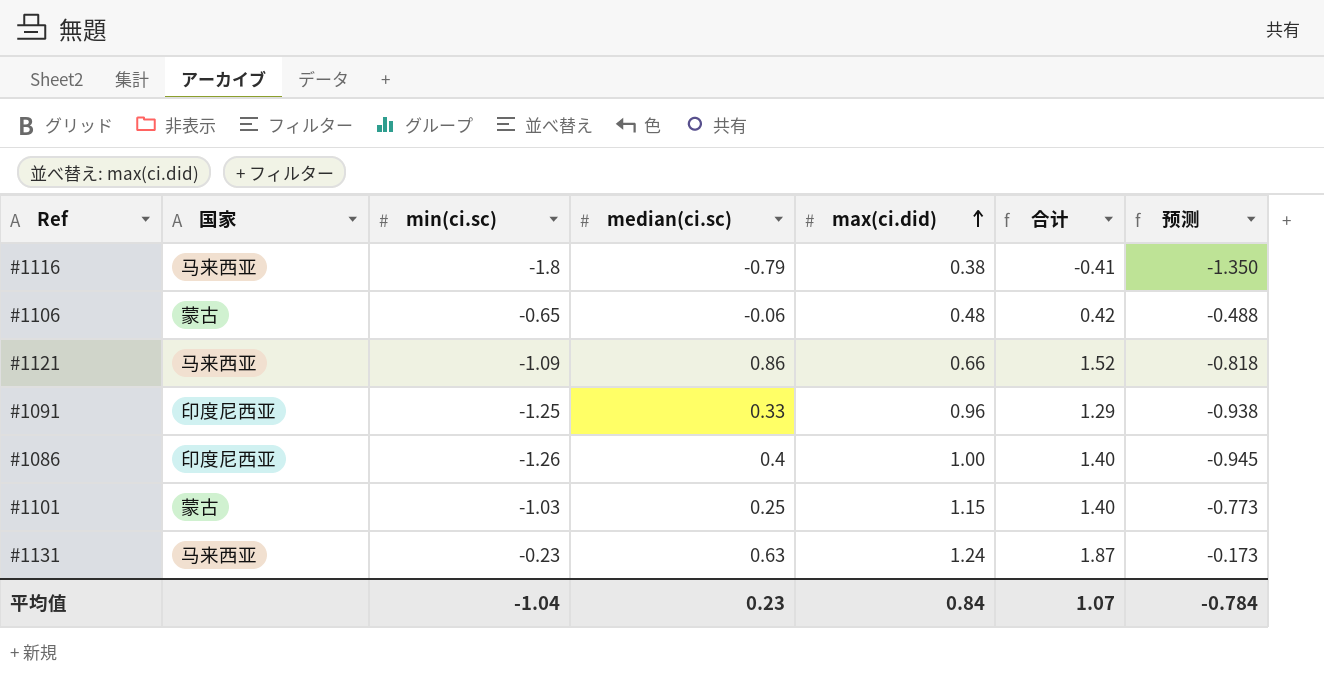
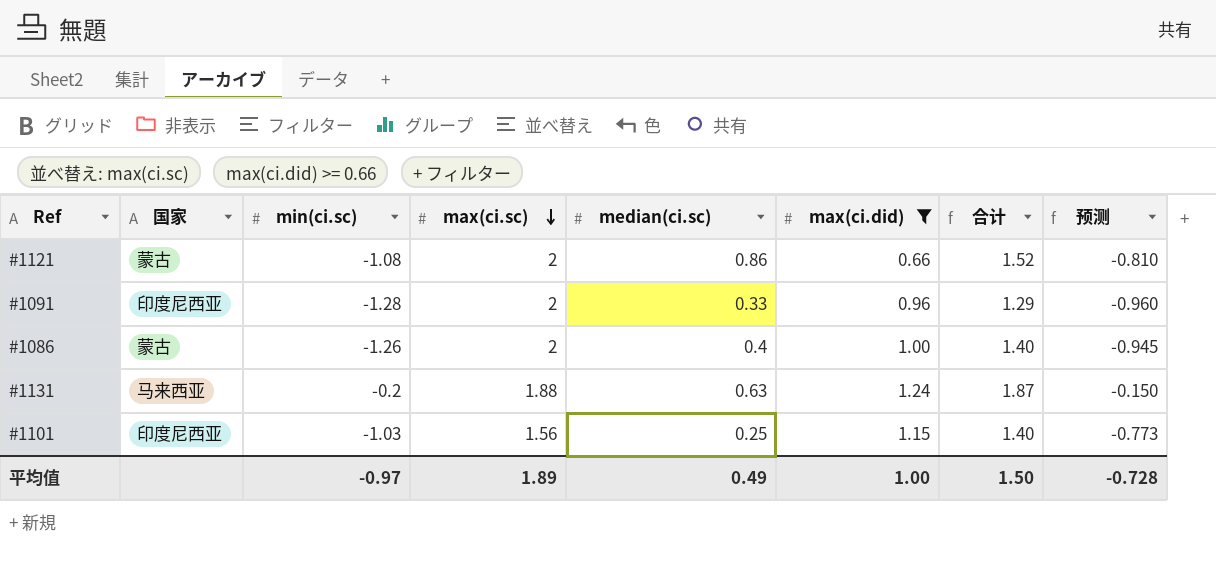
filter: none -> max(ci.did) >= 0.66
row order: max(ci.did) ascending -> max(ci.sc) descending
column max(ci.sc) | position: none -> 4
#1121 | 国家: 马来西亚 -> 蒙古
#1121 | min(ci.sc): -1.09 -> -1.08
#1121 | 预测: -0.818 -> -0.810
#1091 | min(ci.sc): -1.25 -> -1.28
#1091 | 预测: -0.938 -> -0.960
#1086 | 国家: 印度尼西亚 -> 蒙古
#1131 | min(ci.sc): -0.23 -> -0.2
#1131 | 预测: -0.173 -> -0.150
#1101 | 国家: 蒙古 -> 印度尼西亚
平均值 | min(ci.sc): -1.04 -> -0.97
平均值 | median(ci.sc): 0.23 -> 0.49
平均值 | max(ci.did): 0.84 -> 1.00
平均值 | 合计: 1.07 -> 1.50
平均值 | 预测: -0.784 -> -0.728

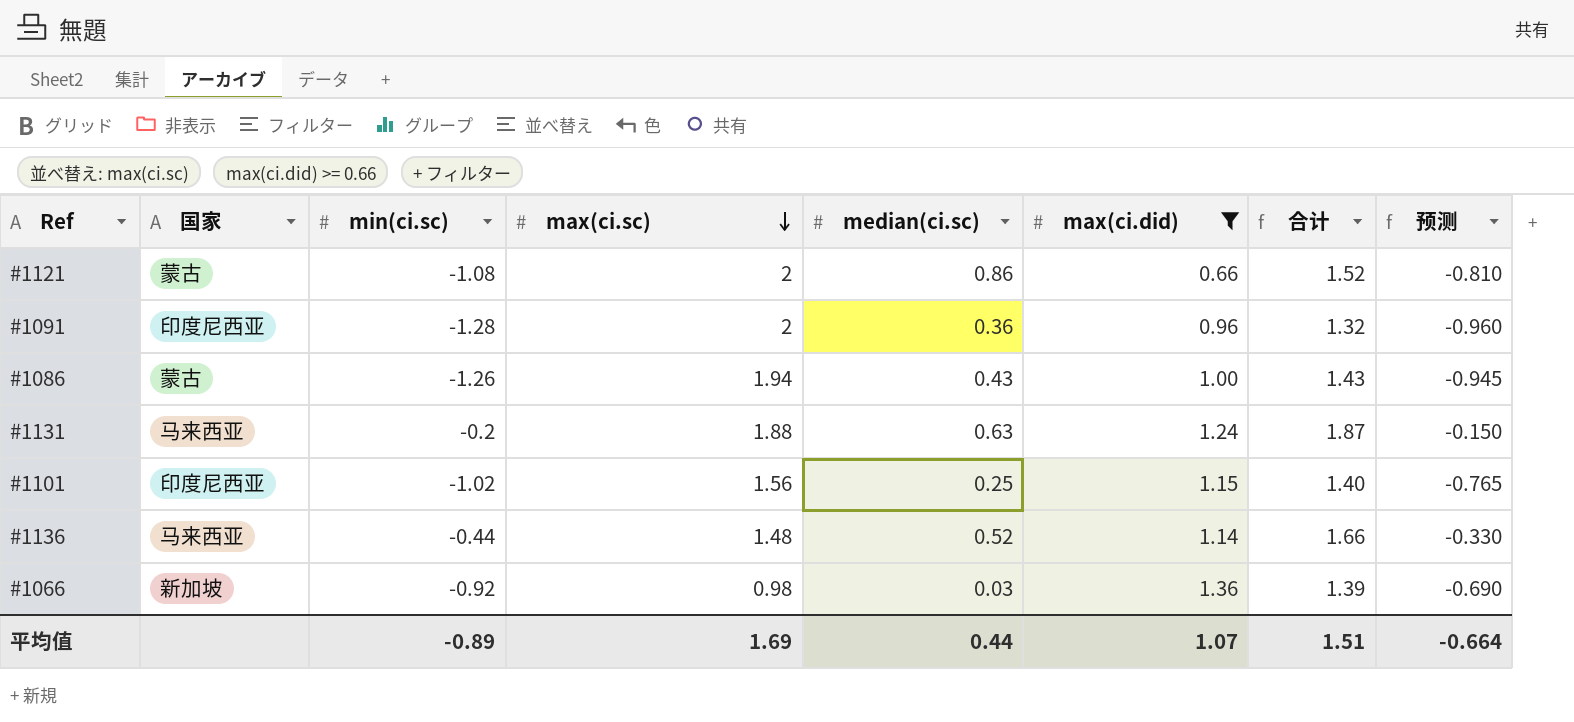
#1091 | median(ci.sc): 0.33 -> 0.36
#1091 | 合计: 1.29 -> 1.32
#1086 | max(ci.sc): 2 -> 1.94
#1086 | median(ci.sc): 0.4 -> 0.43
#1086 | 合计: 1.40 -> 1.43
#1101 | min(ci.sc): -1.03 -> -1.02
#1101 | 预测: -0.773 -> -0.765
row #1136: none -> 马来西亚 | -0.44 | 1.48 | 0.52 | 1.14 | 1.66 | -0.330
row #1066: none -> 新加坡 | -0.92 | 0.98 | 0.03 | 1.36 | 1.39 | -0.690
平均值 | min(ci.sc): -0.97 -> -0.89
平均值 | max(ci.sc): 1.89 -> 1.69
平均值 | median(ci.sc): 0.49 -> 0.44
平均值 | max(ci.did): 1.00 -> 1.07
平均值 | 合计: 1.50 -> 1.51
平均值 | 预测: -0.728 -> -0.664

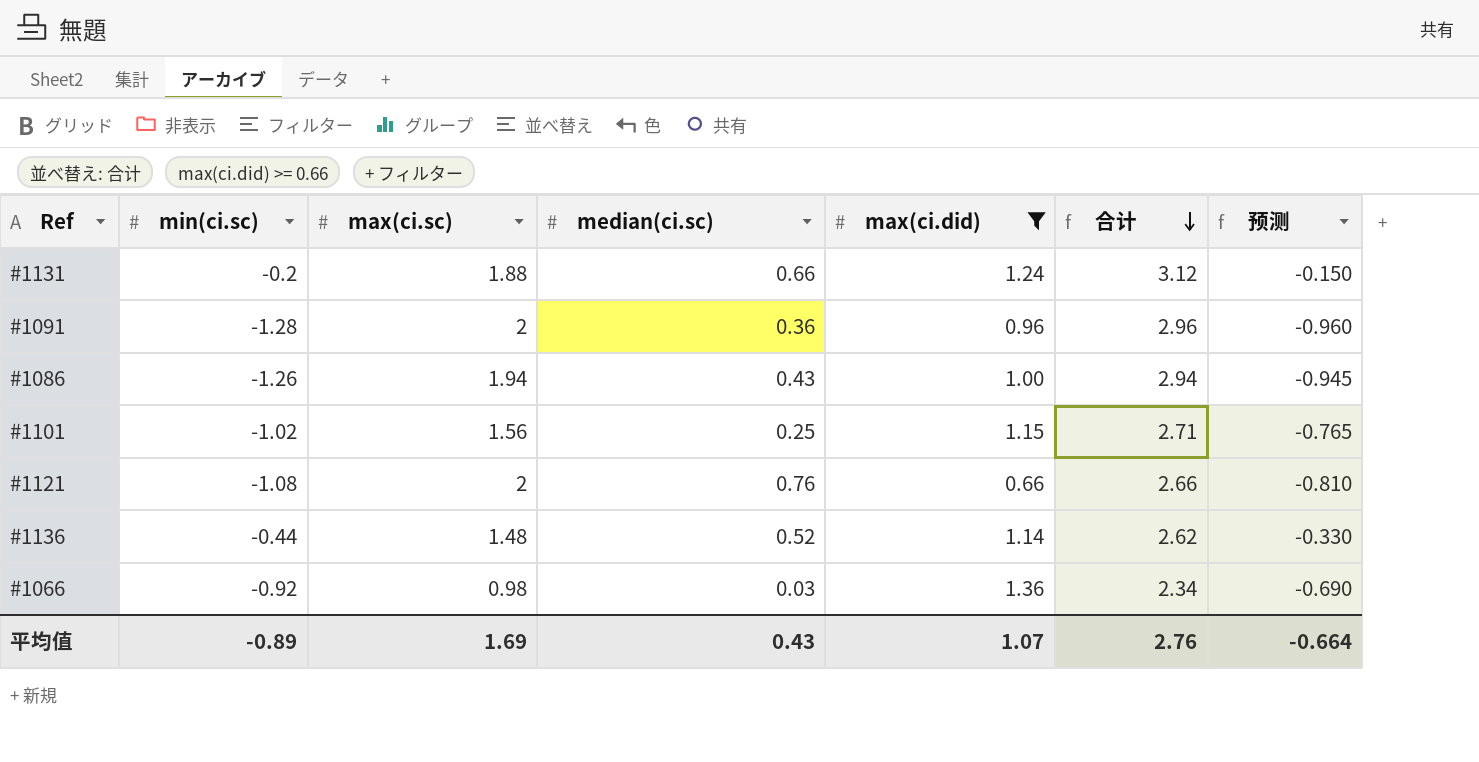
row order: max(ci.sc) descending -> 合计 descending
column 国家 | position: 2 -> none
column 合计 | formula: [median(ci.sc)] + [max(ci.did)] -> [max(ci.sc)] + [max(ci.did)]
#1131 | median(ci.sc): 0.63 -> 0.66
#1121 | median(ci.sc): 0.86 -> 0.76
平均值 | median(ci.sc): 0.44 -> 0.43
平均值 | 合计: 1.51 -> 2.76

